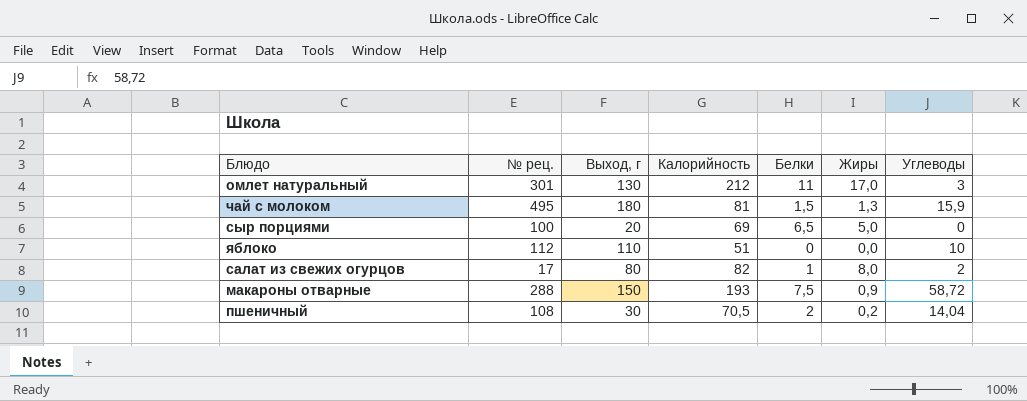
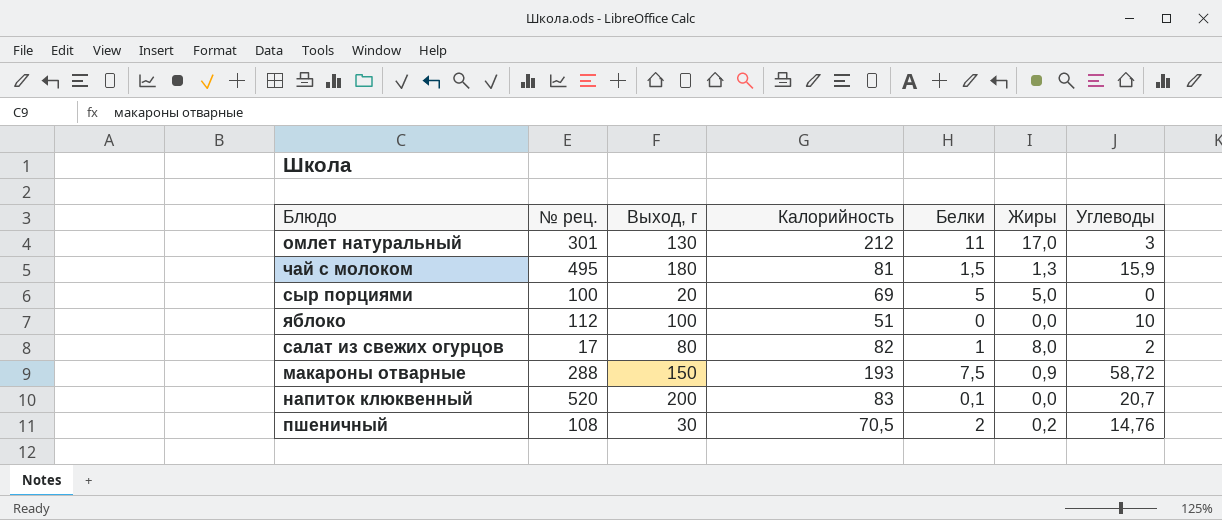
сыр порциями | Белки: 6,5 -> 5
яблоко | Выход, г: 110 -> 100
row напиток клюквенный: none -> 520 | 200 | 83 | 0,1 | 0,0 | 20,7
пшеничный | Углеводы: 14,04 -> 14,76

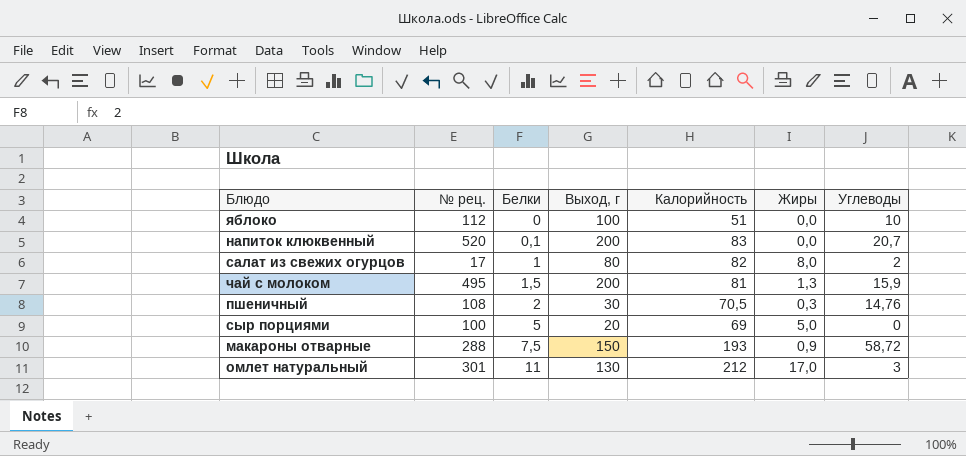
row order: none -> Белки ascending
column Белки | position: 5 -> 3
чай с молоком | Выход, г: 180 -> 200
пшеничный | Жиры: 0,2 -> 0,3

